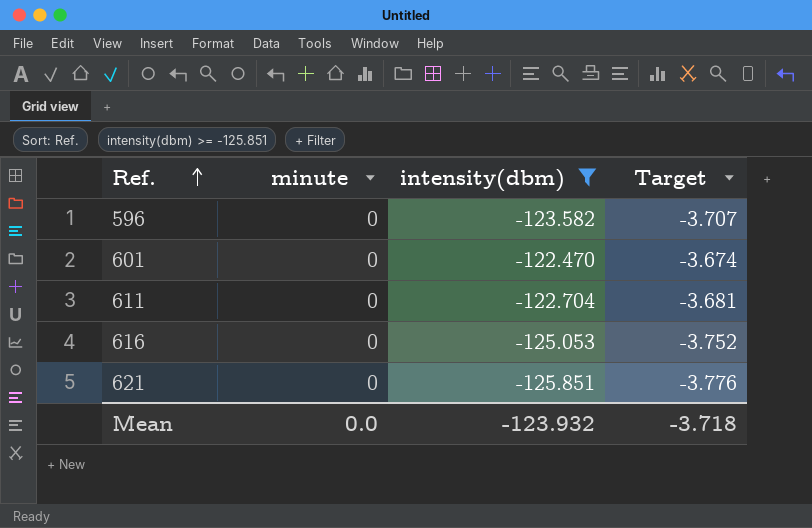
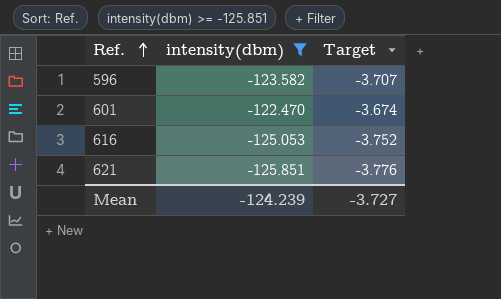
column minute | position: 2 -> none
row 611: 0 | -122.704 | -3.681 -> none
Mean | intensity(dbm): -123.932 -> -124.239
Mean | Target: -3.718 -> -3.727

